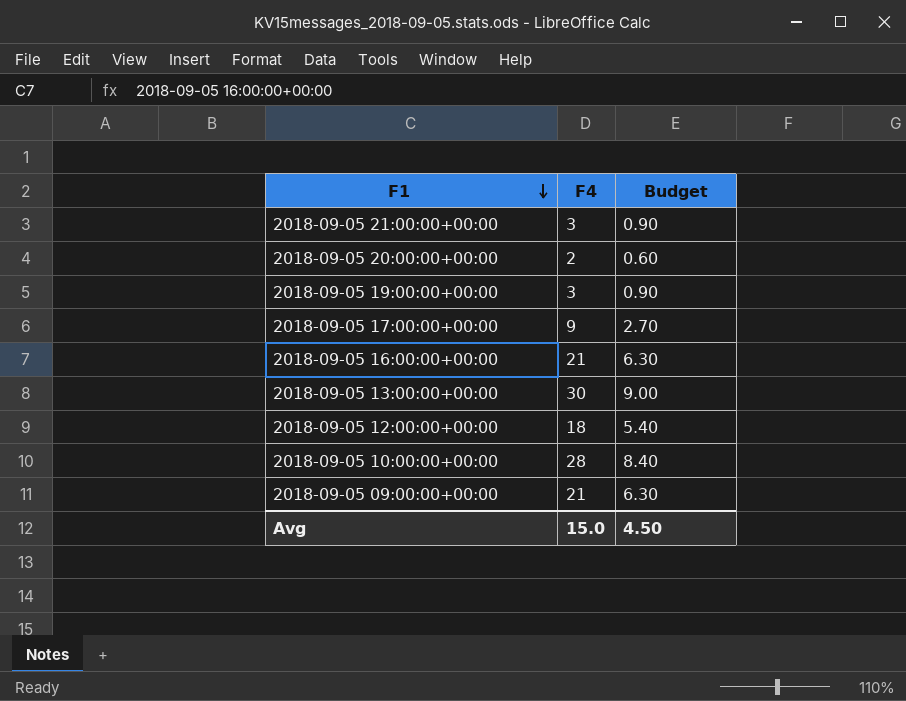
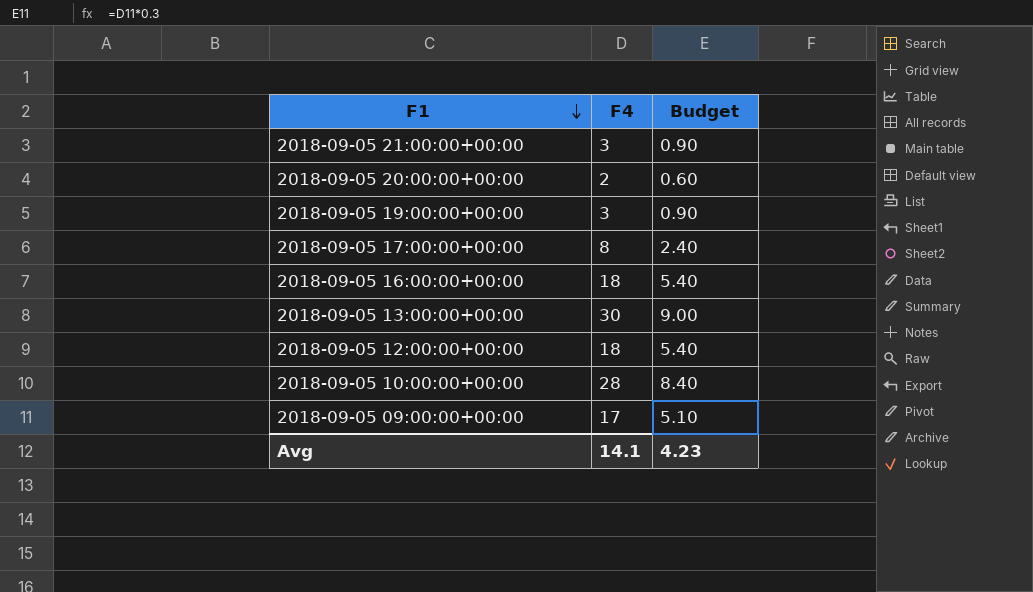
2018-09-05 17:00:00+00:00 | F4: 9 -> 8
2018-09-05 17:00:00+00:00 | Budget: 2.70 -> 2.40
2018-09-05 16:00:00+00:00 | F4: 21 -> 18
2018-09-05 16:00:00+00:00 | Budget: 6.30 -> 5.40
2018-09-05 09:00:00+00:00 | F4: 21 -> 17
2018-09-05 09:00:00+00:00 | Budget: 6.30 -> 5.10
Avg | F4: 15.0 -> 14.1
Avg | Budget: 4.50 -> 4.23

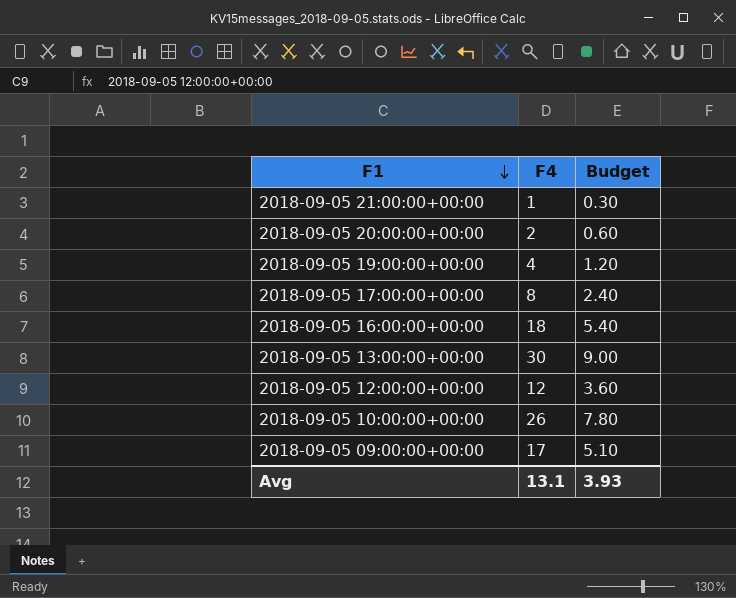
2018-09-05 21:00:00+00:00 | F4: 3 -> 1
2018-09-05 21:00:00+00:00 | Budget: 0.90 -> 0.30
2018-09-05 19:00:00+00:00 | F4: 3 -> 4
2018-09-05 19:00:00+00:00 | Budget: 0.90 -> 1.20
2018-09-05 12:00:00+00:00 | F4: 18 -> 12
2018-09-05 12:00:00+00:00 | Budget: 5.40 -> 3.60
2018-09-05 10:00:00+00:00 | F4: 28 -> 26
2018-09-05 10:00:00+00:00 | Budget: 8.40 -> 7.80
Avg | F4: 14.1 -> 13.1
Avg | Budget: 4.23 -> 3.93

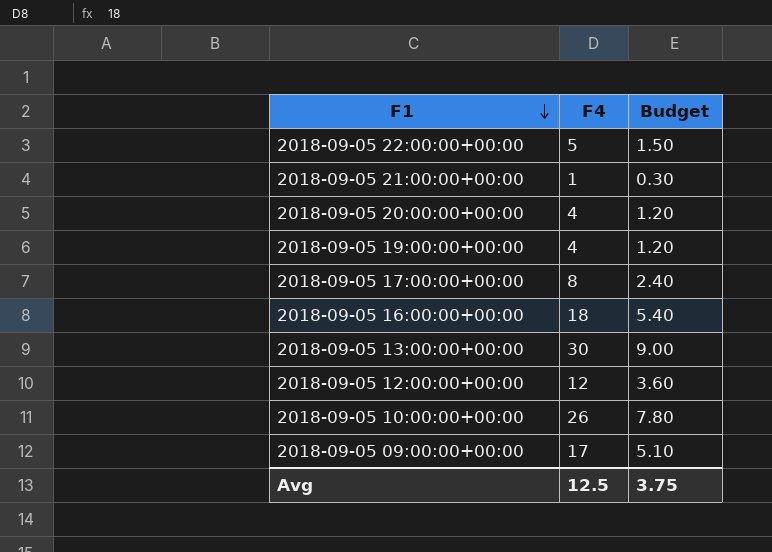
row 2018-09-05 22:00:00+00:00: none -> 5 | 1.50
2018-09-05 20:00:00+00:00 | F4: 2 -> 4
2018-09-05 20:00:00+00:00 | Budget: 0.60 -> 1.20
Avg | F4: 13.1 -> 12.5
Avg | Budget: 3.93 -> 3.75

